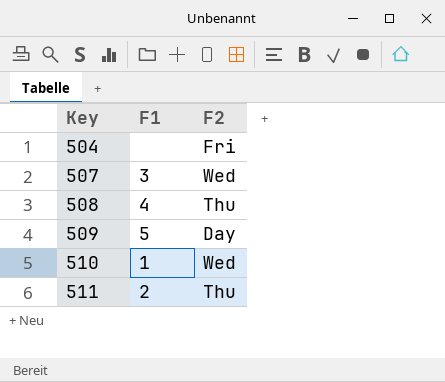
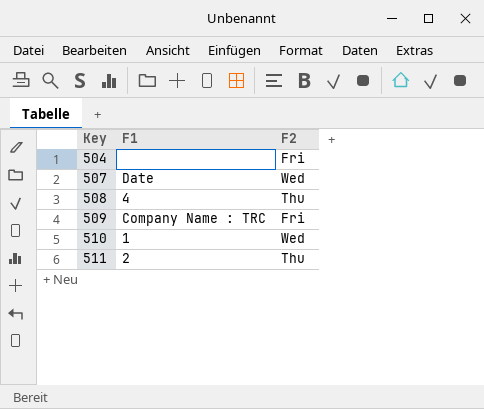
507 | F1: 3 -> Date
509 | F1: 5 -> Company Name : TRC
509 | F2: Day -> Fri

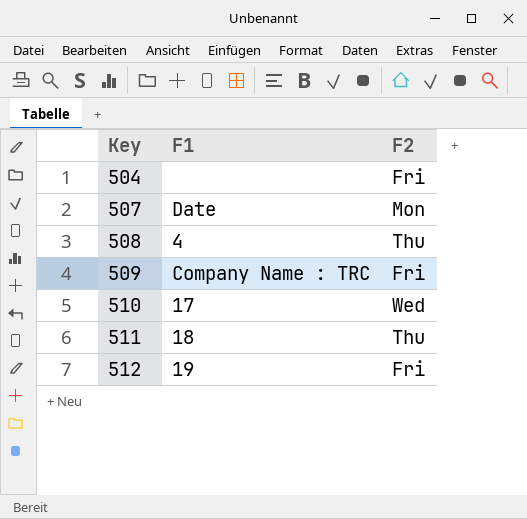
507 | F2: Wed -> Mon
510 | F1: 1 -> 17
511 | F1: 2 -> 18
row 512: none -> 19 | Fri

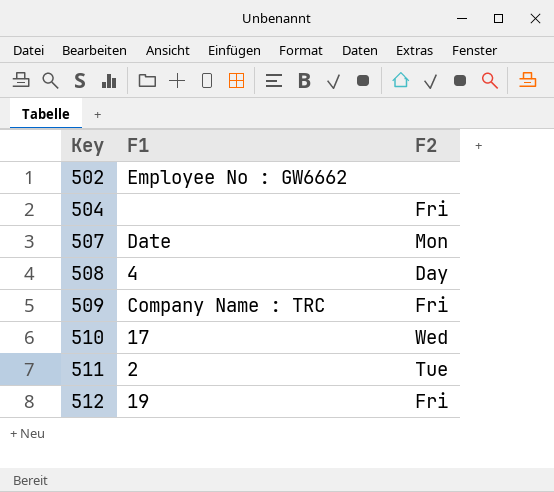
row 502: none -> Employee No : GW6662 | none
508 | F2: Thu -> Day
511 | F1: 18 -> 2
511 | F2: Thu -> Tue

